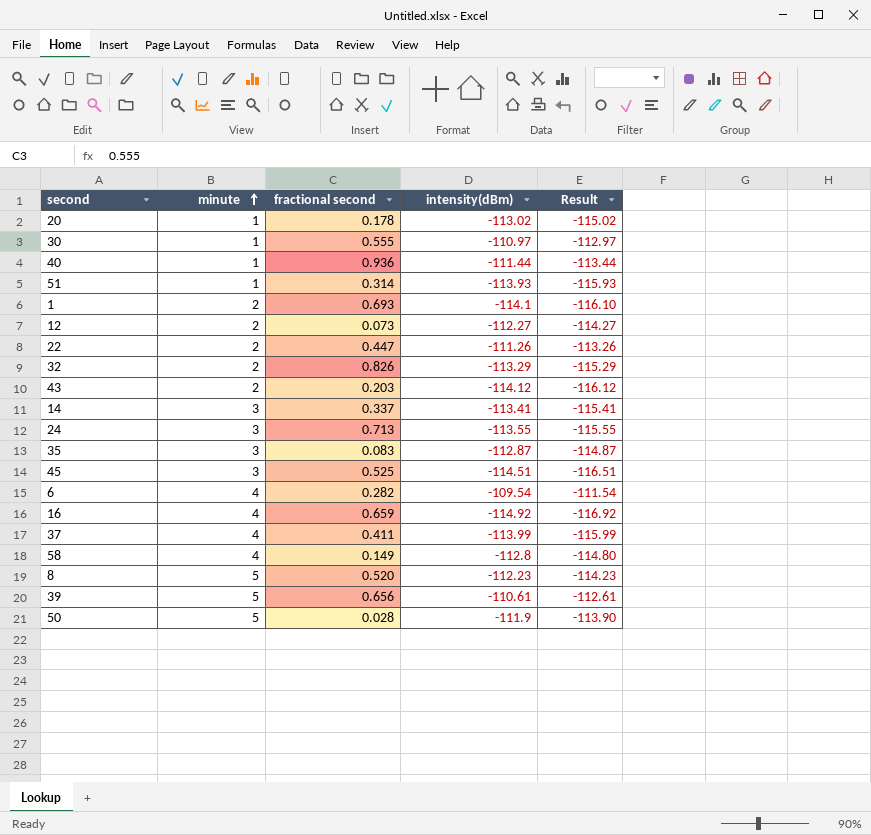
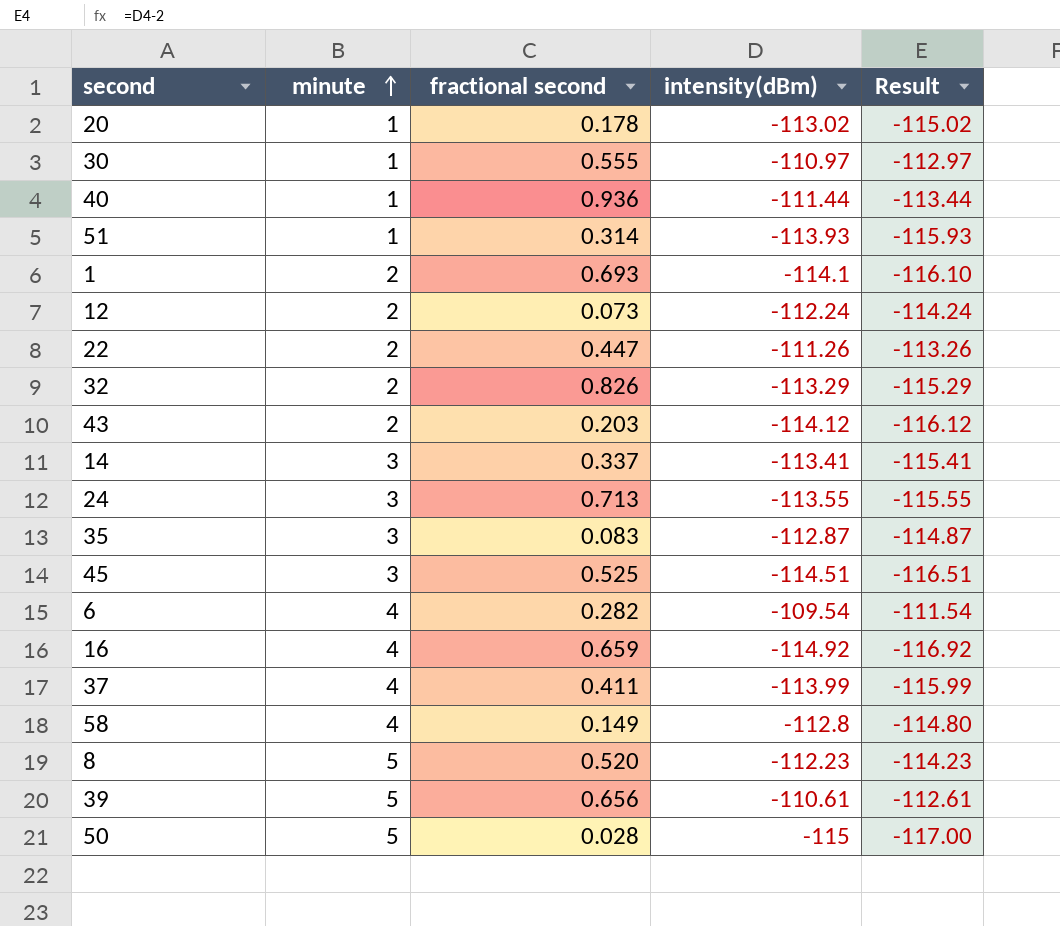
12 | intensity(dBm): -112.27 -> -112.24
12 | Result: -114.27 -> -114.24
50 | intensity(dBm): -111.9 -> -115
50 | Result: -113.90 -> -117.00

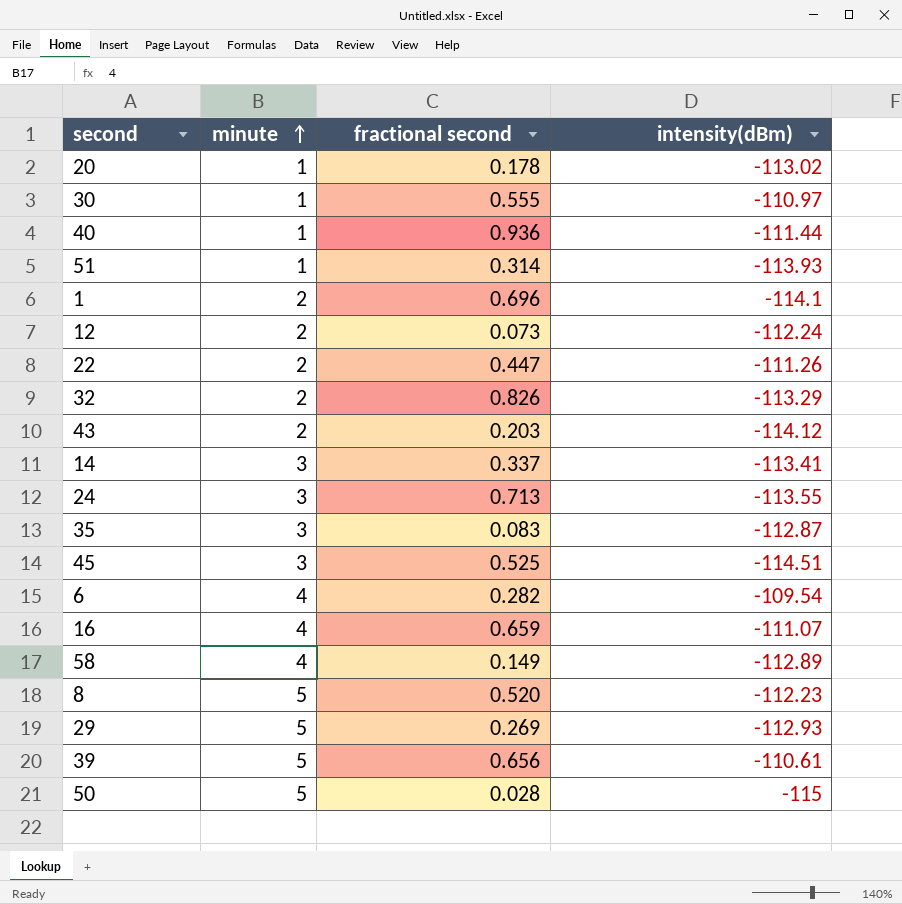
column Result | formula: [intensity(dBm)] - 2 -> none
row 37: 4 | 0.411 | -113.99 | -115.99 -> none
1 | fractional second: 0.693 -> 0.696
16 | intensity(dBm): -114.92 -> -111.07
58 | intensity(dBm): -112.8 -> -112.89
row 29: none -> 5 | 0.269 | -112.93

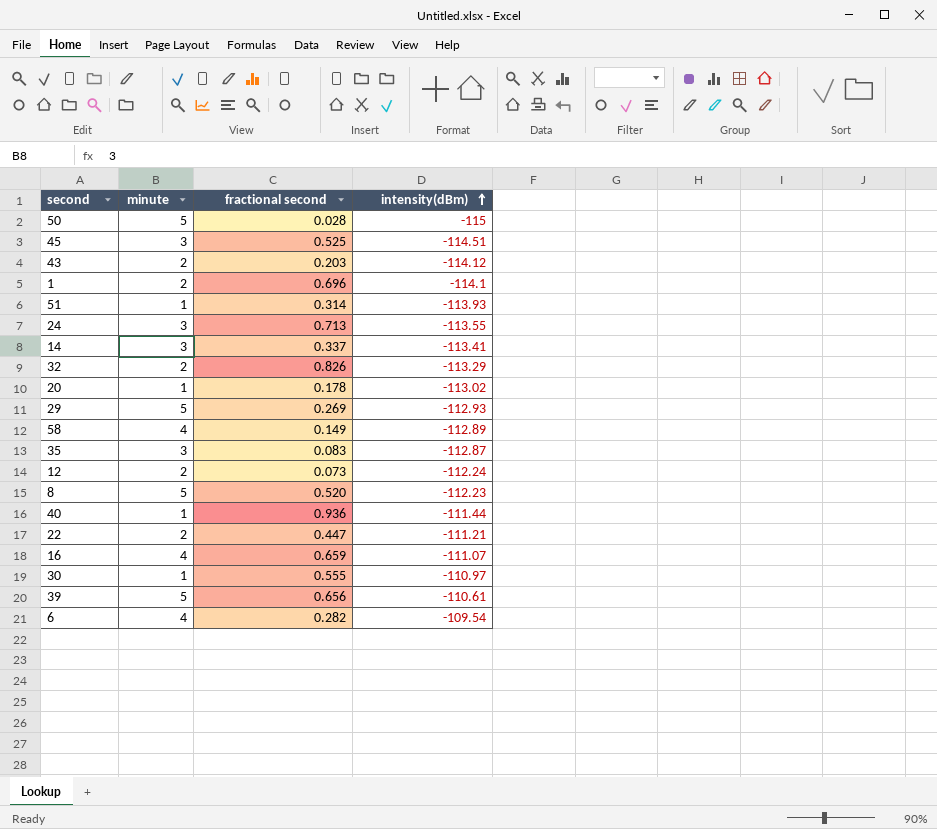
row order: minute ascending -> intensity(dBm) ascending
22 | intensity(dBm): -111.26 -> -111.21

